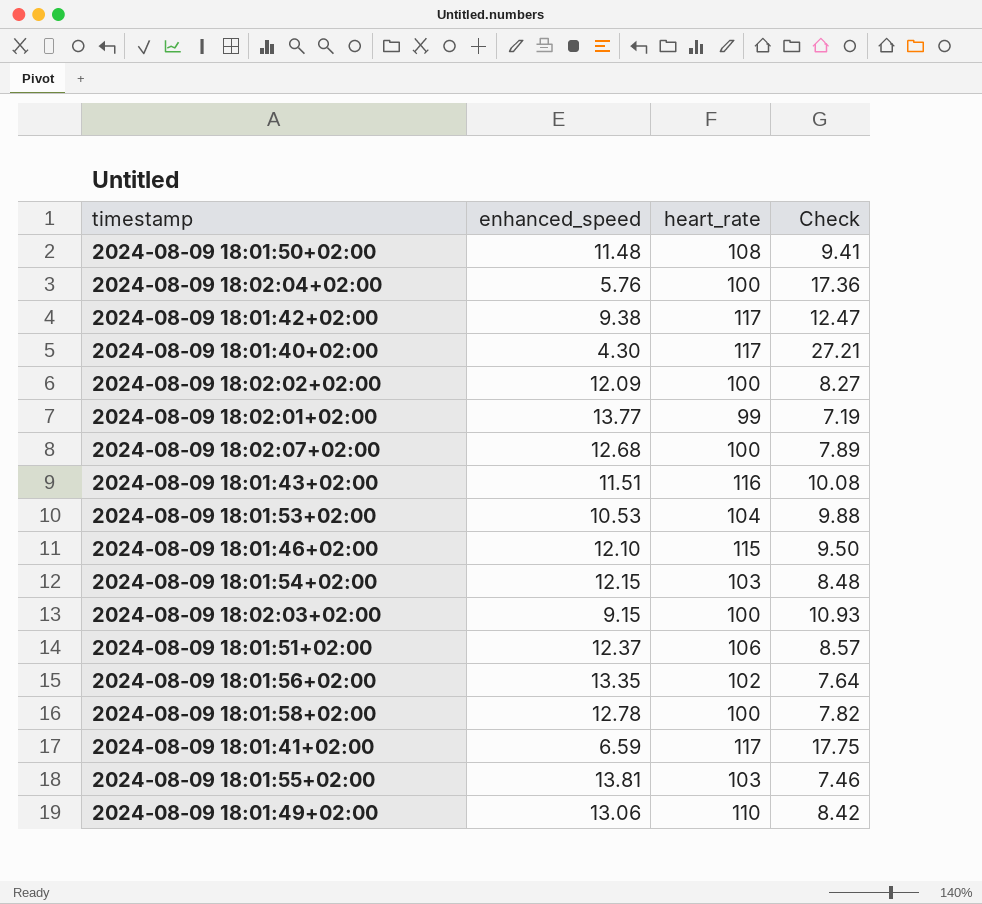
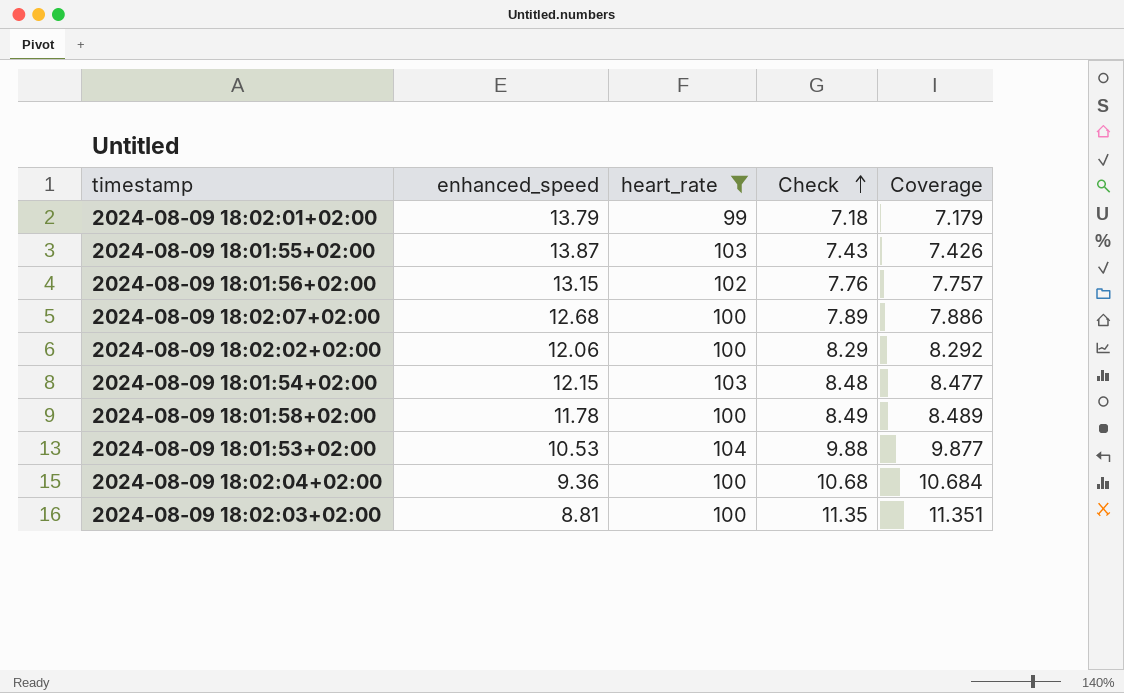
filter: none -> heart_rate <= 104
row order: none -> Check ascending
column Coverage | formula: none -> [heart_rate] / [enhanced_speed]
2024-08-09 18:02:01+02:00 | enhanced_speed: 13.77 -> 13.79
2024-08-09 18:02:01+02:00 | Check: 7.19 -> 7.18
2024-08-09 18:01:55+02:00 | enhanced_speed: 13.81 -> 13.87
2024-08-09 18:01:55+02:00 | Check: 7.46 -> 7.43
2024-08-09 18:01:56+02:00 | enhanced_speed: 13.35 -> 13.15
2024-08-09 18:01:56+02:00 | Check: 7.64 -> 7.76
2024-08-09 18:02:02+02:00 | enhanced_speed: 12.09 -> 12.06
2024-08-09 18:02:02+02:00 | Check: 8.27 -> 8.29
2024-08-09 18:01:58+02:00 | enhanced_speed: 12.78 -> 11.78
2024-08-09 18:01:58+02:00 | Check: 7.82 -> 8.49
2024-08-09 18:02:04+02:00 | enhanced_speed: 5.76 -> 9.36
2024-08-09 18:02:04+02:00 | Check: 17.36 -> 10.68
2024-08-09 18:02:03+02:00 | enhanced_speed: 9.15 -> 8.81
2024-08-09 18:02:03+02:00 | Check: 10.93 -> 11.35

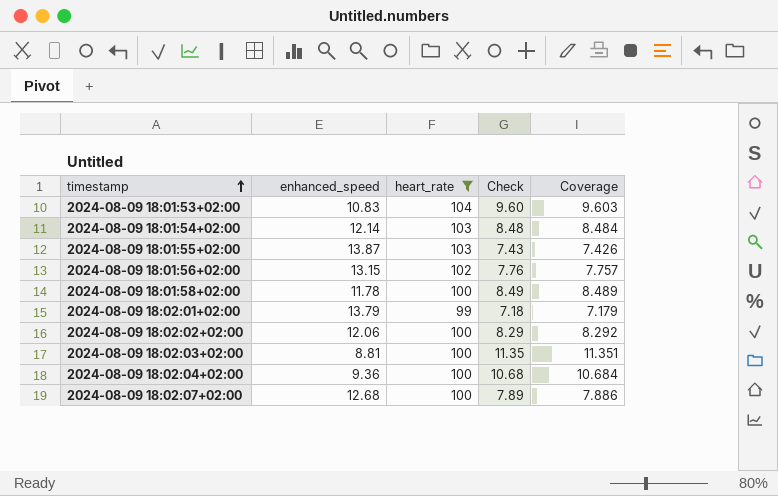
row order: Check ascending -> timestamp ascending
2024-08-09 18:01:53+02:00 | enhanced_speed: 10.53 -> 10.83
2024-08-09 18:01:53+02:00 | Check: 9.88 -> 9.60
2024-08-09 18:01:53+02:00 | Coverage: 9.877 -> 9.603
2024-08-09 18:01:54+02:00 | enhanced_speed: 12.15 -> 12.14
2024-08-09 18:01:54+02:00 | Coverage: 8.477 -> 8.484

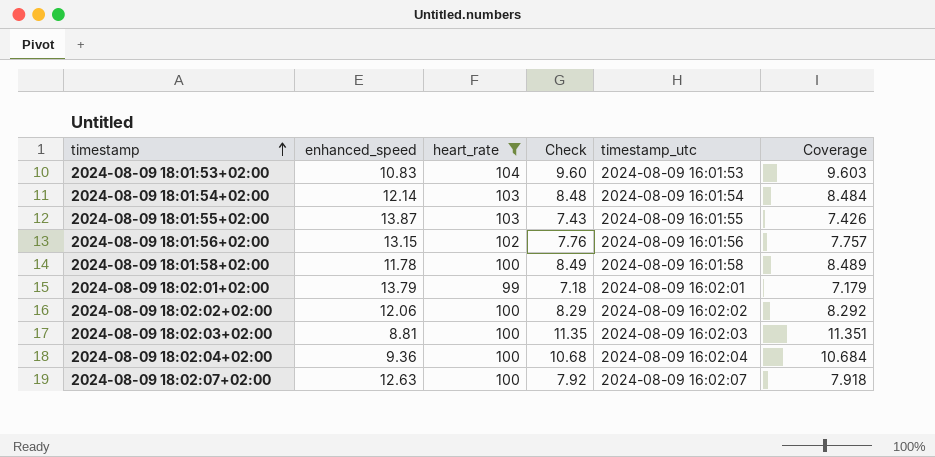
column timestamp_utc | position: none -> 5
2024-08-09 18:02:07+02:00 | enhanced_speed: 12.68 -> 12.63
2024-08-09 18:02:07+02:00 | Check: 7.89 -> 7.92
2024-08-09 18:02:07+02:00 | Coverage: 7.886 -> 7.918

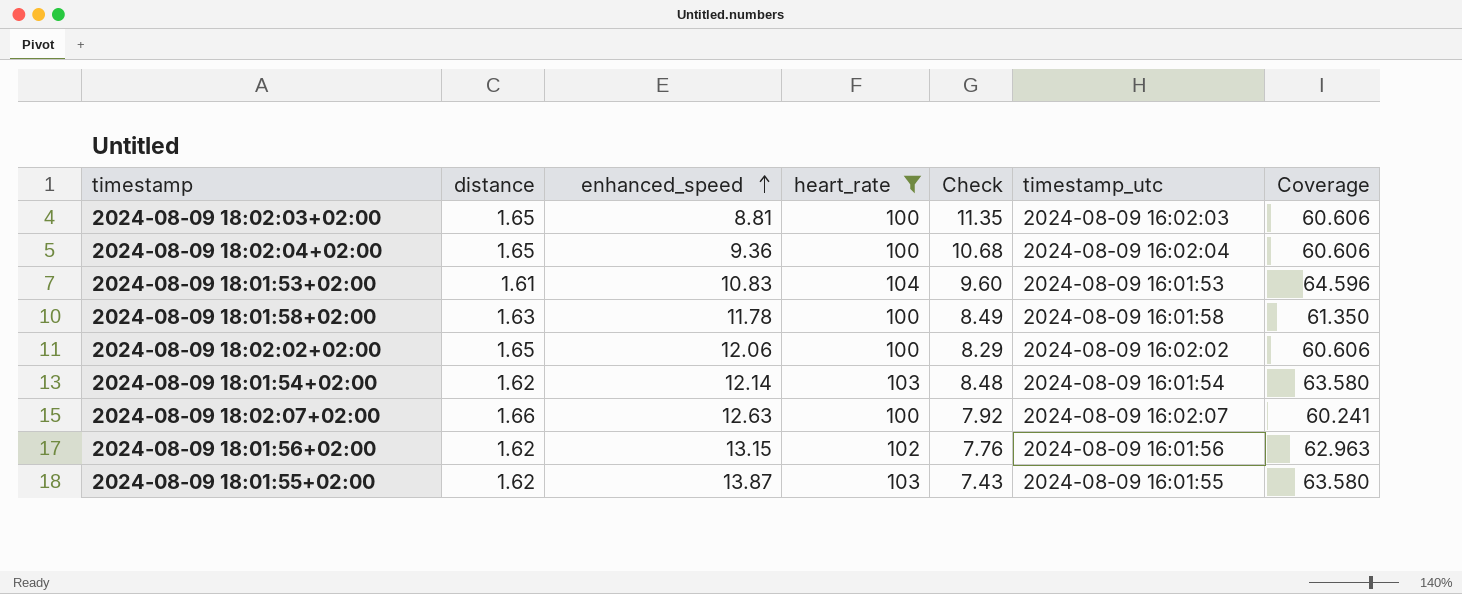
row order: timestamp ascending -> enhanced_speed ascending
column distance | position: none -> 2
column Coverage | formula: [heart_rate] / [enhanced_speed] -> [heart_rate] / [distance]
row 2024-08-09 18:02:01+02:00: 13.79 | 99 | 7.18 | 2024-08-09 16:02:01 | 7.179 -> none

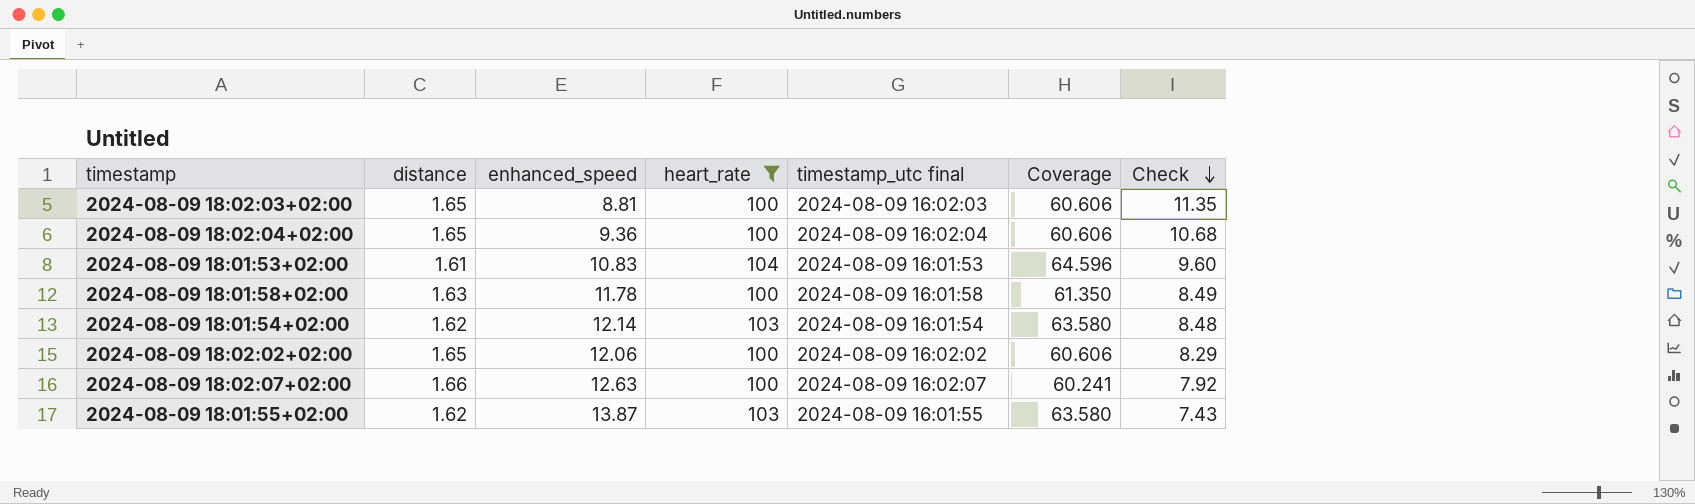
row order: enhanced_speed ascending -> Check descending
column name: timestamp_utc -> timestamp_utc final
column Check | position: 5 -> 7
row 2024-08-09 18:01:56+02:00: 1.62 | 13.15 | 102 | 7.76 | 2024-08-09 16:01:56 | 62.963 -> none

